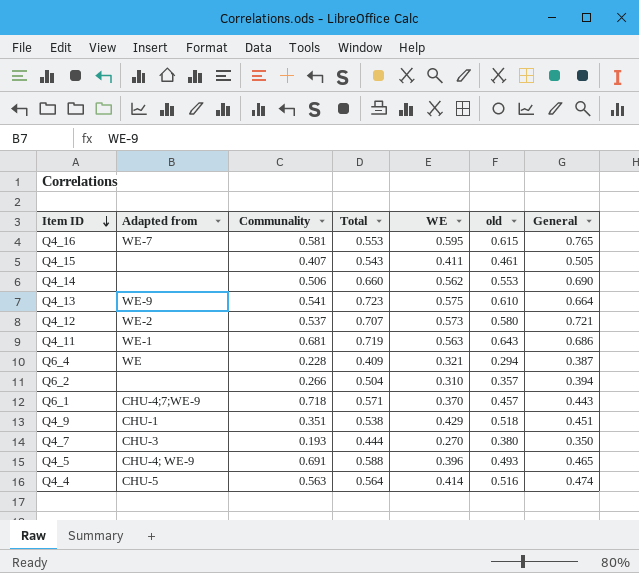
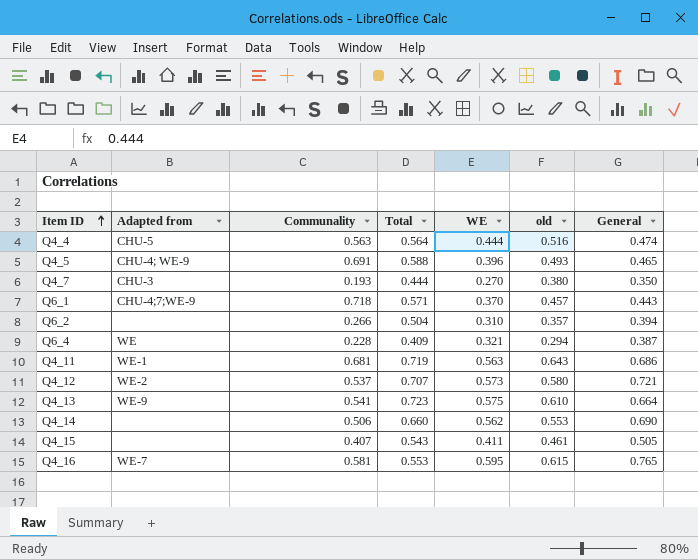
row order: Item ID descending -> Item ID ascending
row Q4_9: CHU-1 | 0.351 | 0.538 | 0.429 | 0.518 | 0.451 -> none
Q4_4 | WE: 0.414 -> 0.444

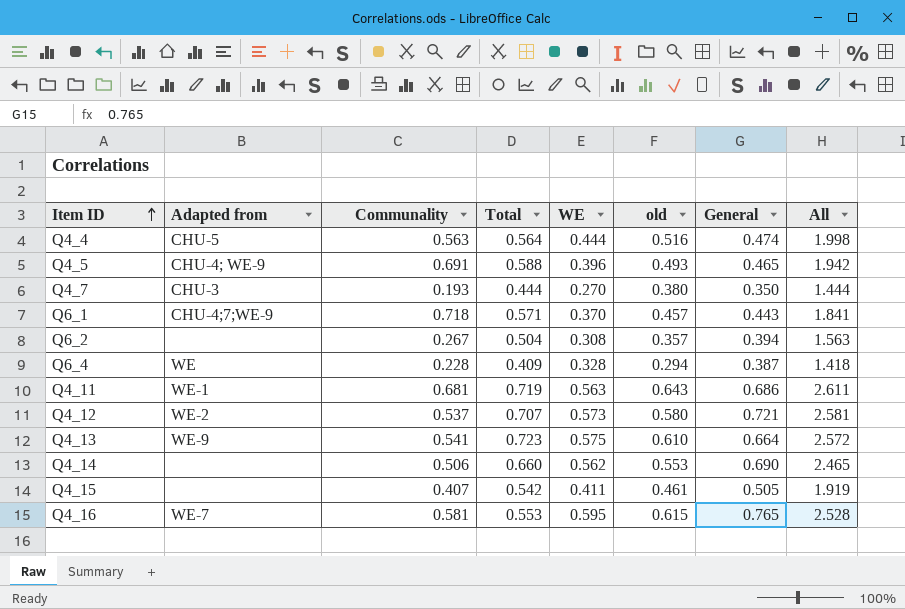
column All | formula: none -> [Total] + [WE] + [old] + [General]
Q6_2 | Communality: 0.266 -> 0.267
Q6_2 | WE: 0.310 -> 0.308
Q6_4 | WE: 0.321 -> 0.328
Q4_15 | Total: 0.543 -> 0.542

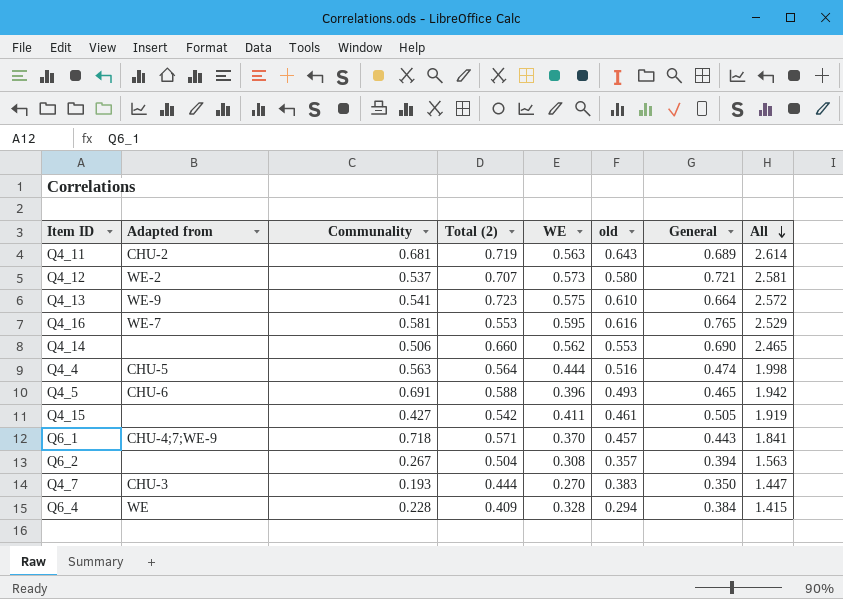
row order: Item ID ascending -> All descending
column name: Total -> Total (2)
Q4_11 | Adapted from: WE-1 -> CHU-2
Q4_11 | General: 0.686 -> 0.689
Q4_11 | All: 2.611 -> 2.614
Q4_16 | old: 0.615 -> 0.616
Q4_16 | All: 2.528 -> 2.529
Q4_5 | Adapted from: CHU-4; WE-9 -> CHU-6
Q4_15 | Communality: 0.407 -> 0.427
Q4_7 | old: 0.380 -> 0.383
Q4_7 | All: 1.444 -> 1.447
Q6_4 | General: 0.387 -> 0.384
Q6_4 | All: 1.418 -> 1.415

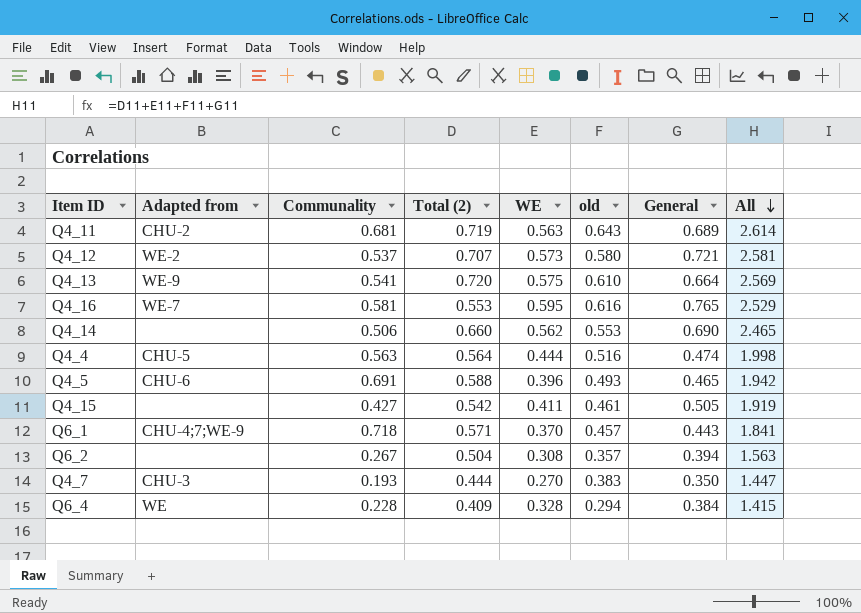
Q4_13 | Total (2): 0.723 -> 0.720
Q4_13 | All: 2.572 -> 2.569

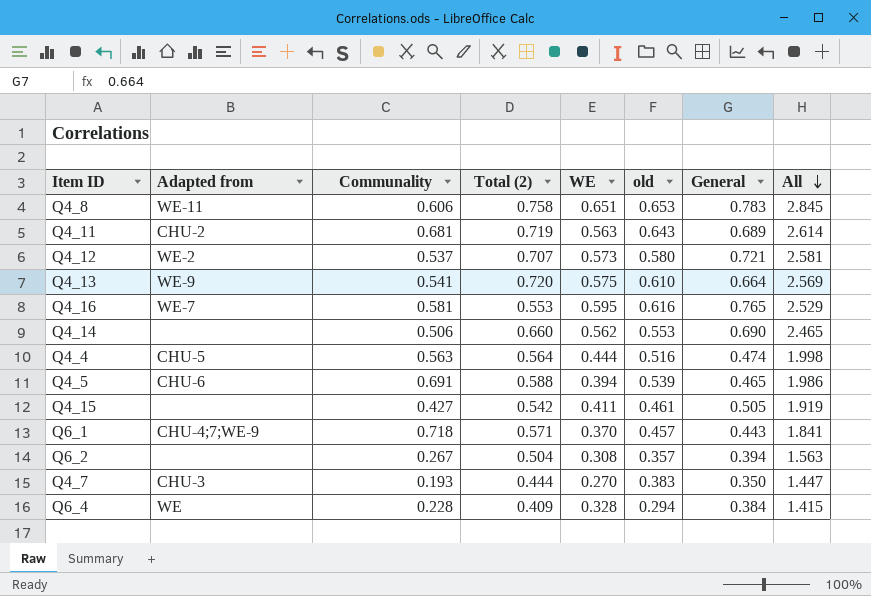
row Q4_8: none -> WE-11 | 0.606 | 0.758 | 0.651 | 0.653 | 0.783 | 2.845
Q4_5 | WE: 0.396 -> 0.394
Q4_5 | old: 0.493 -> 0.539
Q4_5 | All: 1.942 -> 1.986

